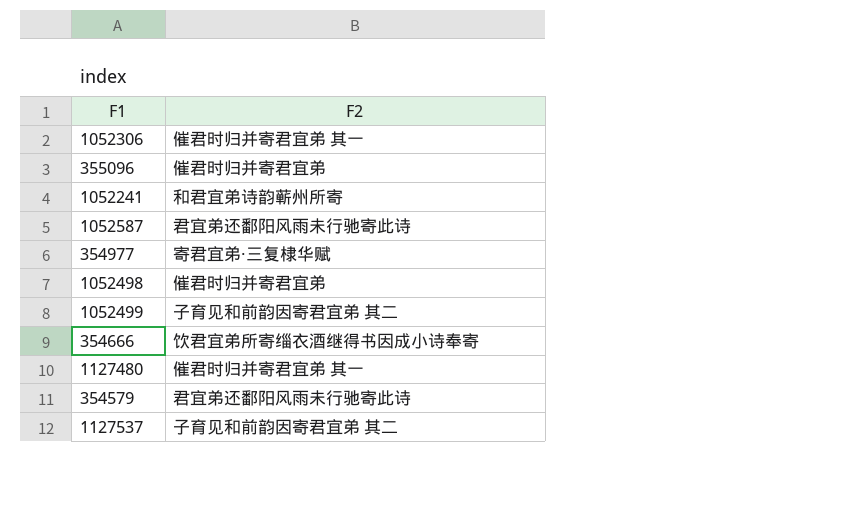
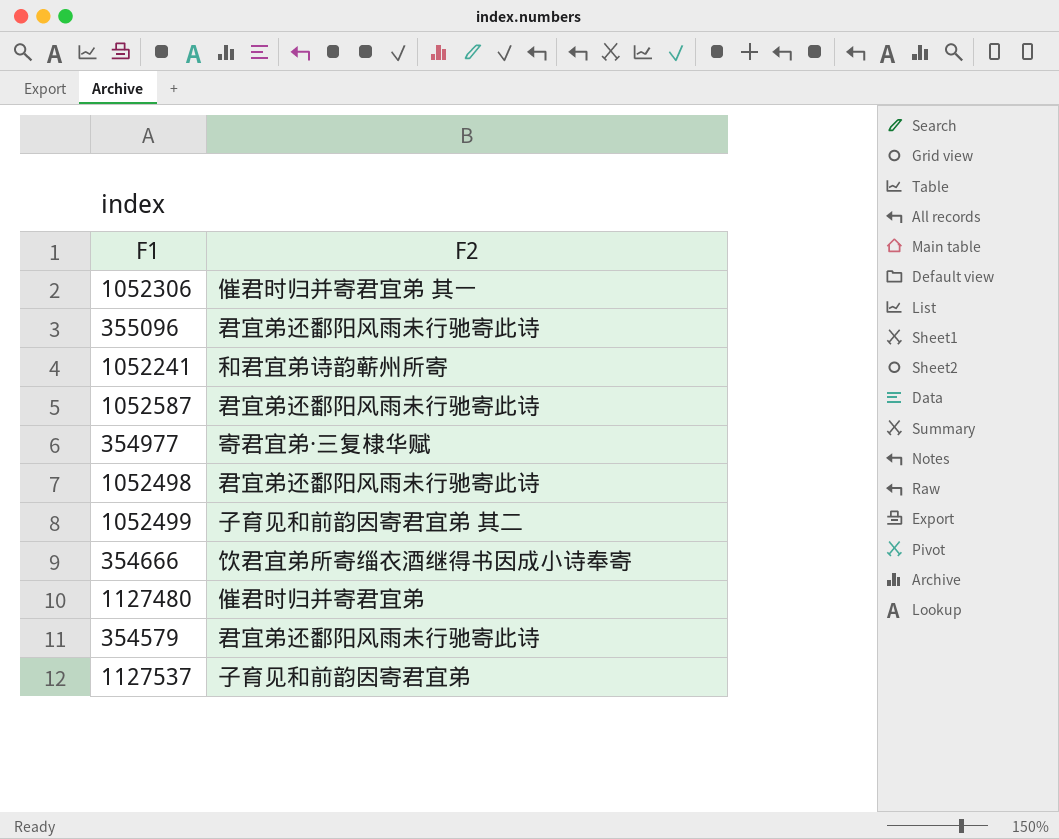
355096 | F2: 催君时归并寄君宜弟 -> 君宜弟还鄱阳风雨未行驰寄此诗
1052498 | F2: 催君时归并寄君宜弟 -> 君宜弟还鄱阳风雨未行驰寄此诗
1127480 | F2: 催君时归并寄君宜弟 其一 -> 催君时归并寄君宜弟
1127537 | F2: 子育见和前韵因寄君宜弟 其二 -> 子育见和前韵因寄君宜弟

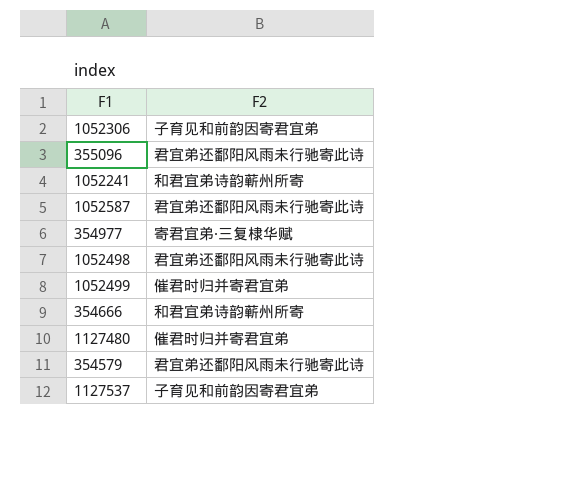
1052306 | F2: 催君时归并寄君宜弟 其一 -> 子育见和前韵因寄君宜弟
1052499 | F2: 子育见和前韵因寄君宜弟 其二 -> 催君时归并寄君宜弟
354666 | F2: 饮君宜弟所寄缁衣酒继得书因成小诗奉寄 -> 和君宜弟诗韵蕲州所寄

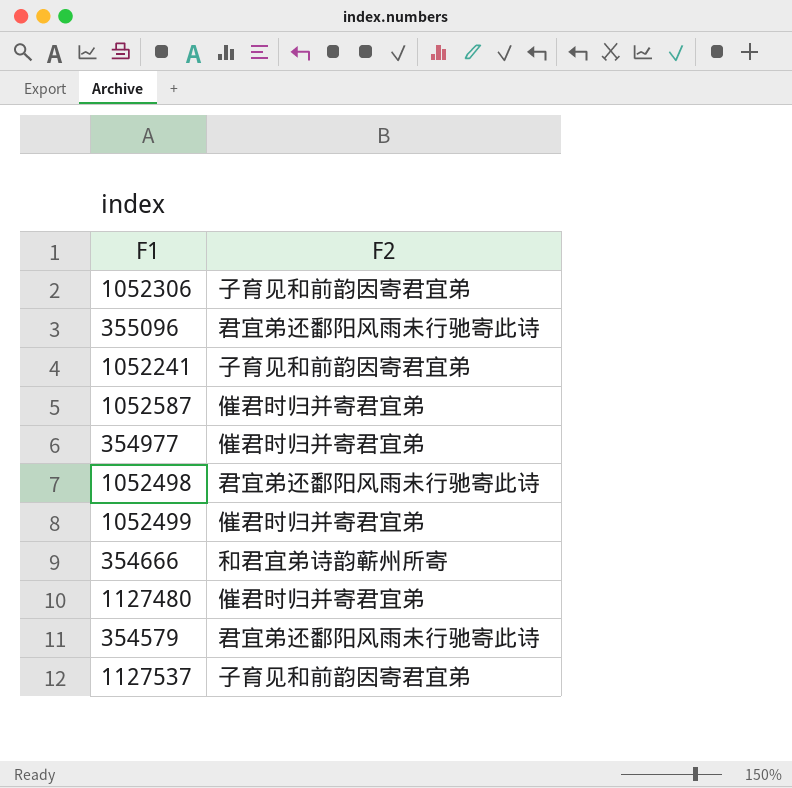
1052241 | F2: 和君宜弟诗韵蕲州所寄 -> 子育见和前韵因寄君宜弟
1052587 | F2: 君宜弟还鄱阳风雨未行驰寄此诗 -> 催君时归并寄君宜弟
354977 | F2: 寄君宜弟·三复棣华赋 -> 催君时归并寄君宜弟

